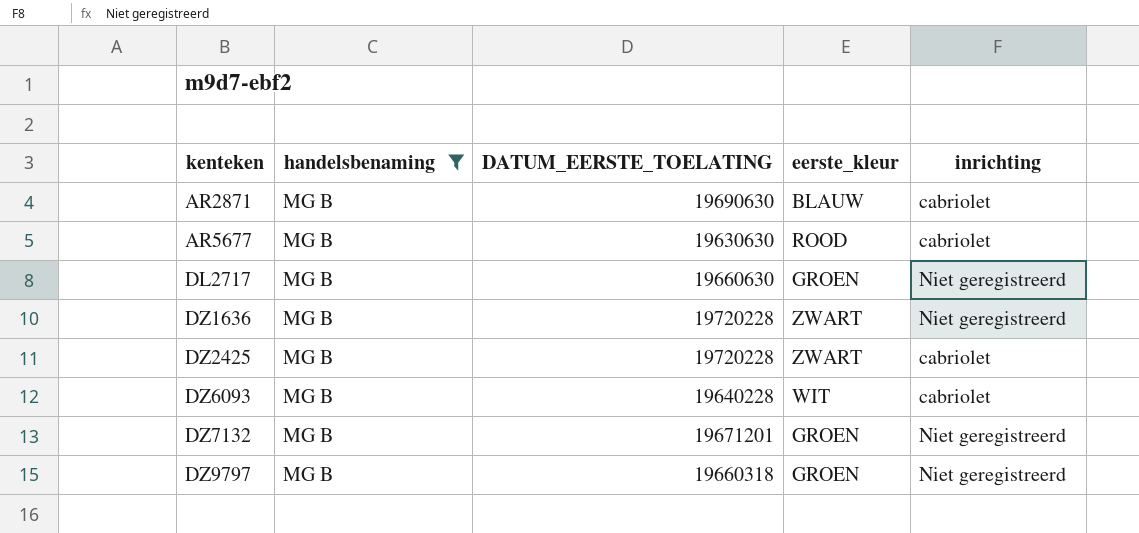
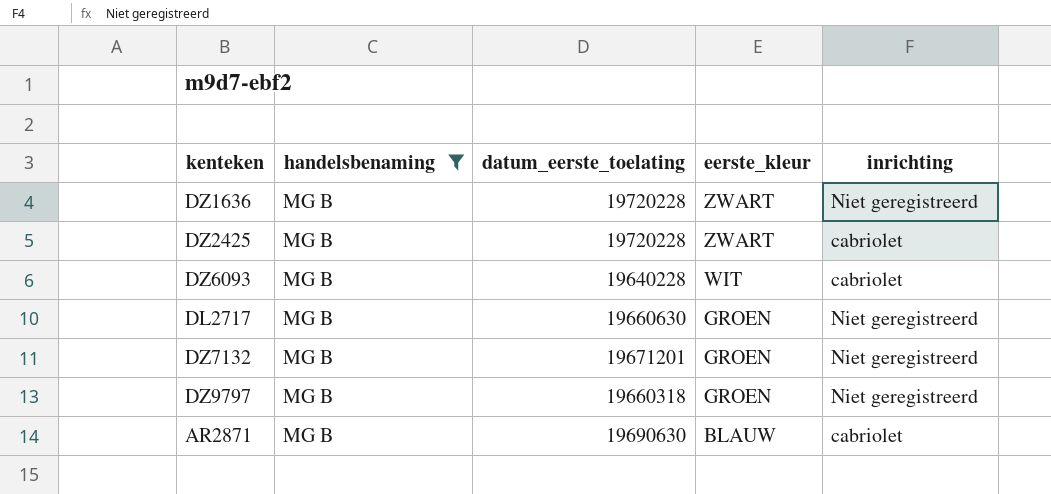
row order: kenteken ascending -> eerste_kleur descending
column name: DATUM_EERSTE_TOELATING -> datum_eerste_toelating
row AR5677: MG B | 19630630 | ROOD | cabriolet -> none

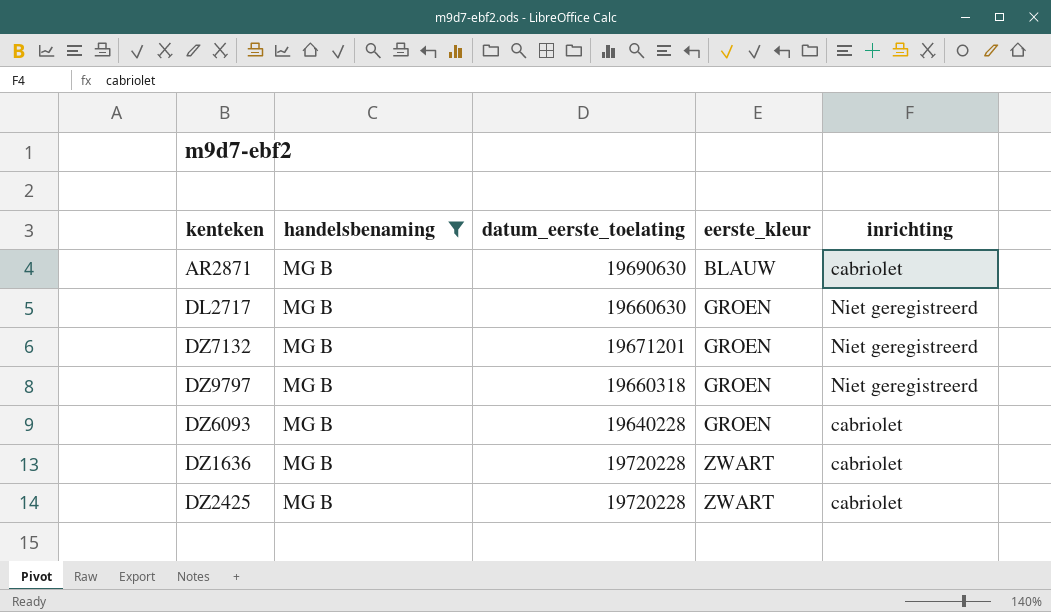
row order: eerste_kleur descending -> eerste_kleur ascending
DZ6093 | eerste_kleur: WIT -> GROEN
DZ1636 | inrichting: Niet geregistreerd -> cabriolet

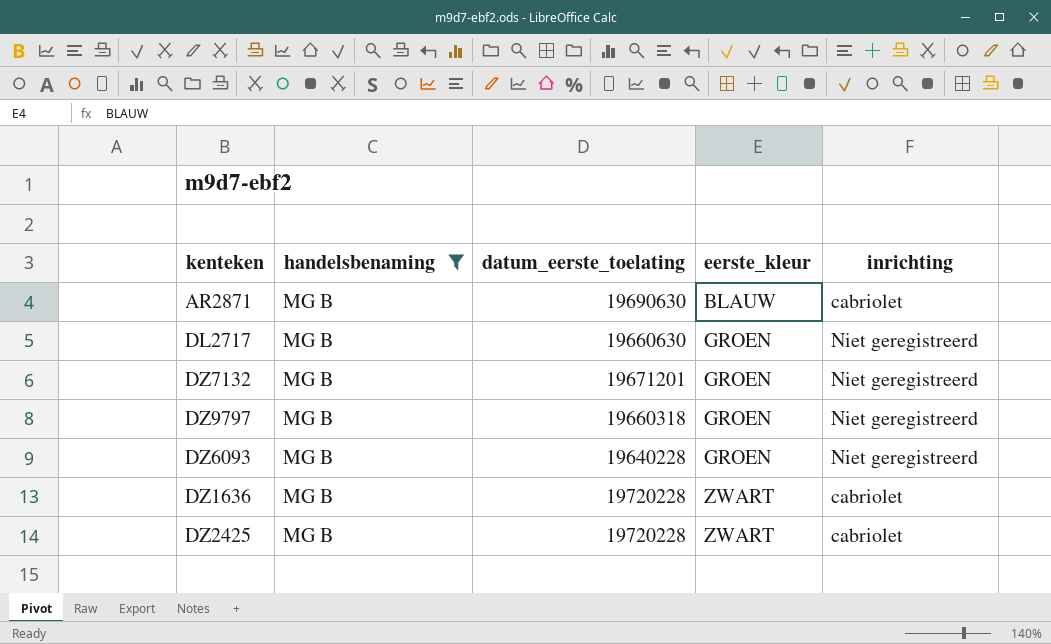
DZ6093 | inrichting: cabriolet -> Niet geregistreerd

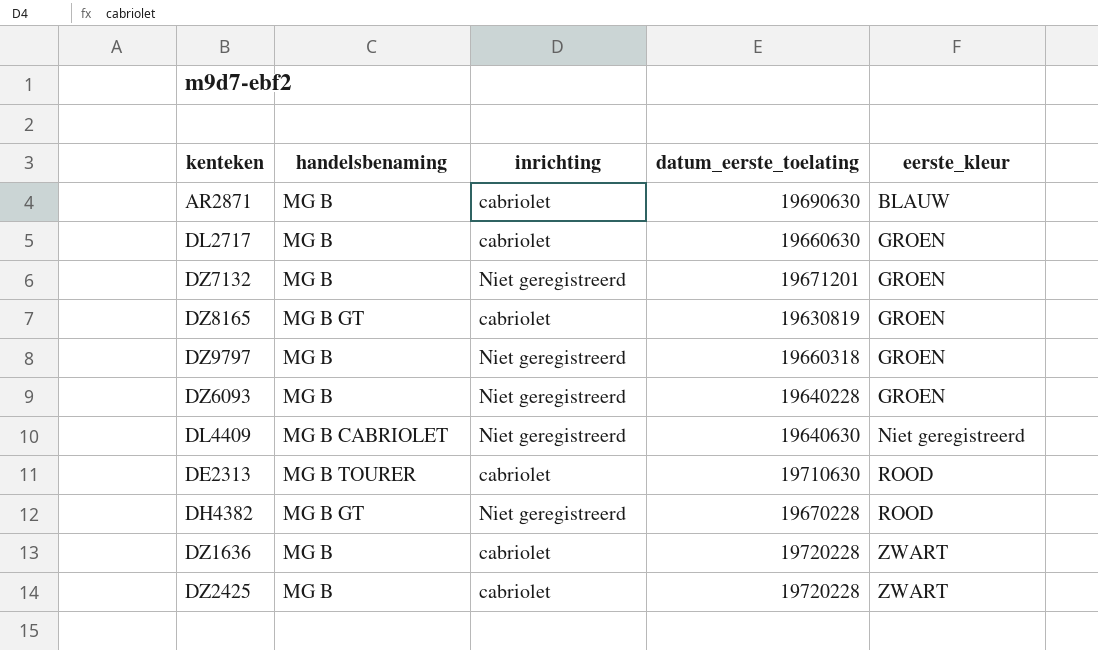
filter: handelsbenaming = MG B -> none
column inrichting | position: 5 -> 3
DL2717 | inrichting: Niet geregistreerd -> cabriolet

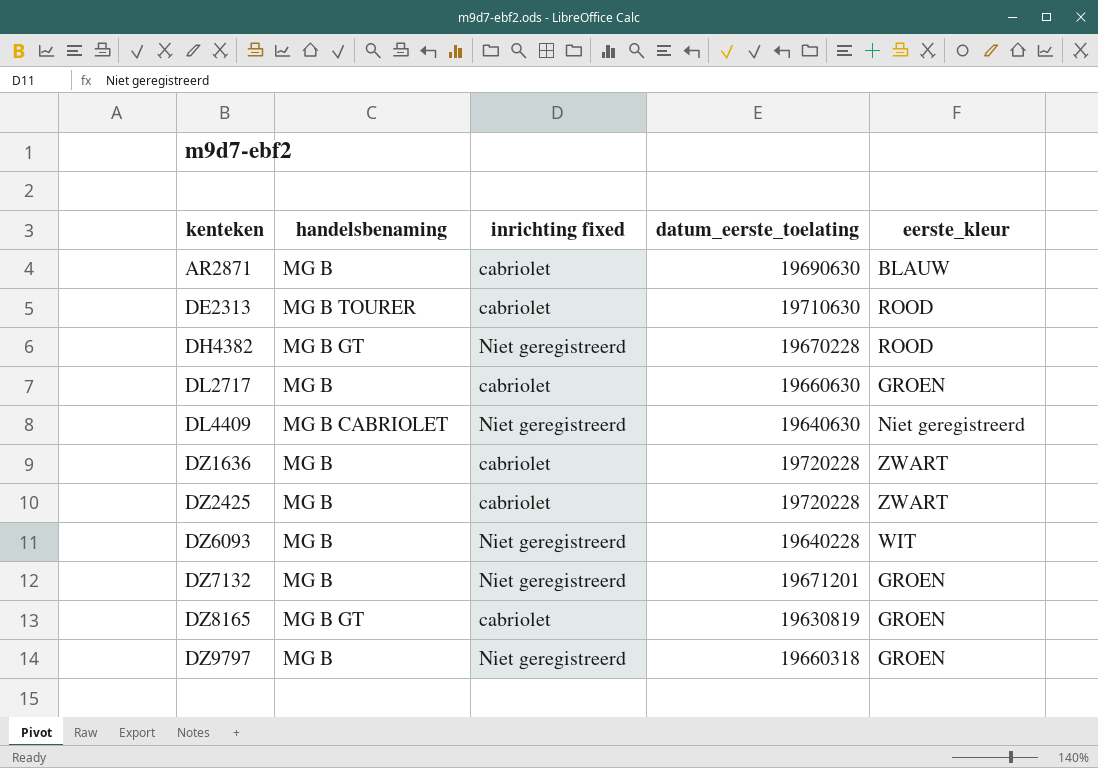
row order: eerste_kleur ascending -> kenteken ascending
column name: inrichting -> inrichting fixed
DZ6093 | eerste_kleur: GROEN -> WIT

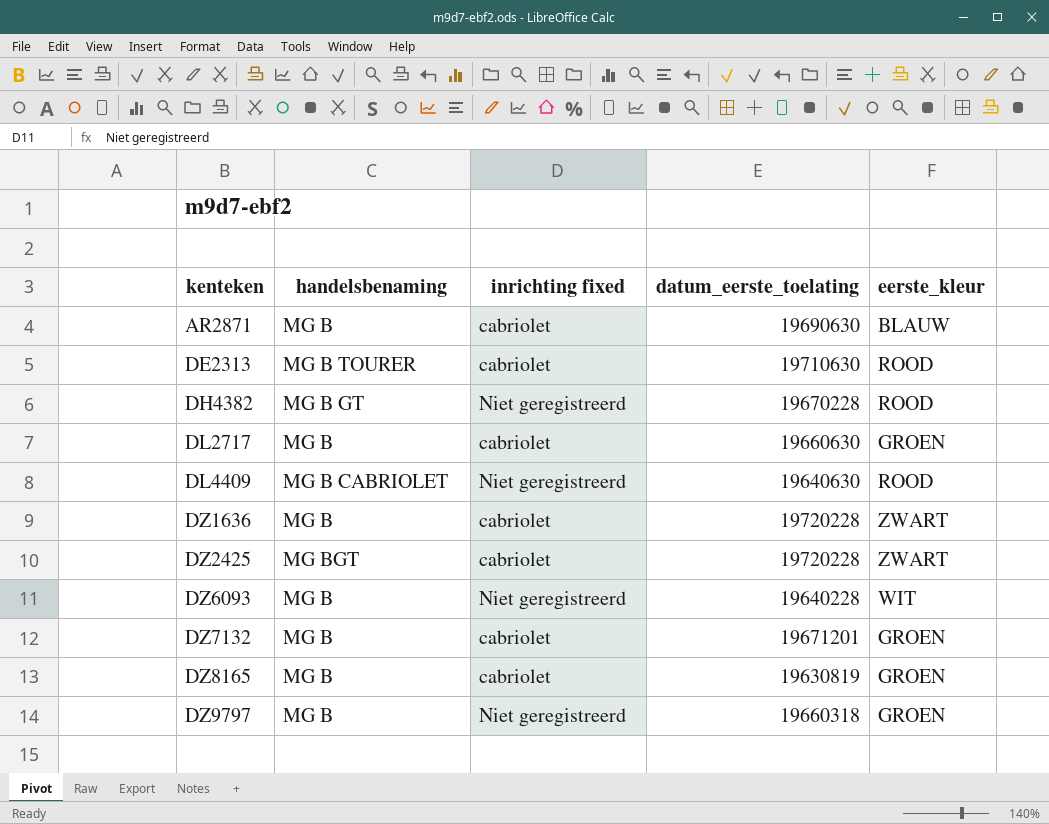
DL4409 | eerste_kleur: Niet geregistreerd -> ROOD
DZ2425 | handelsbenaming: MG B -> MG BGT
DZ7132 | inrichting fixed: Niet geregistreerd -> cabriolet
DZ8165 | handelsbenaming: MG B GT -> MG B

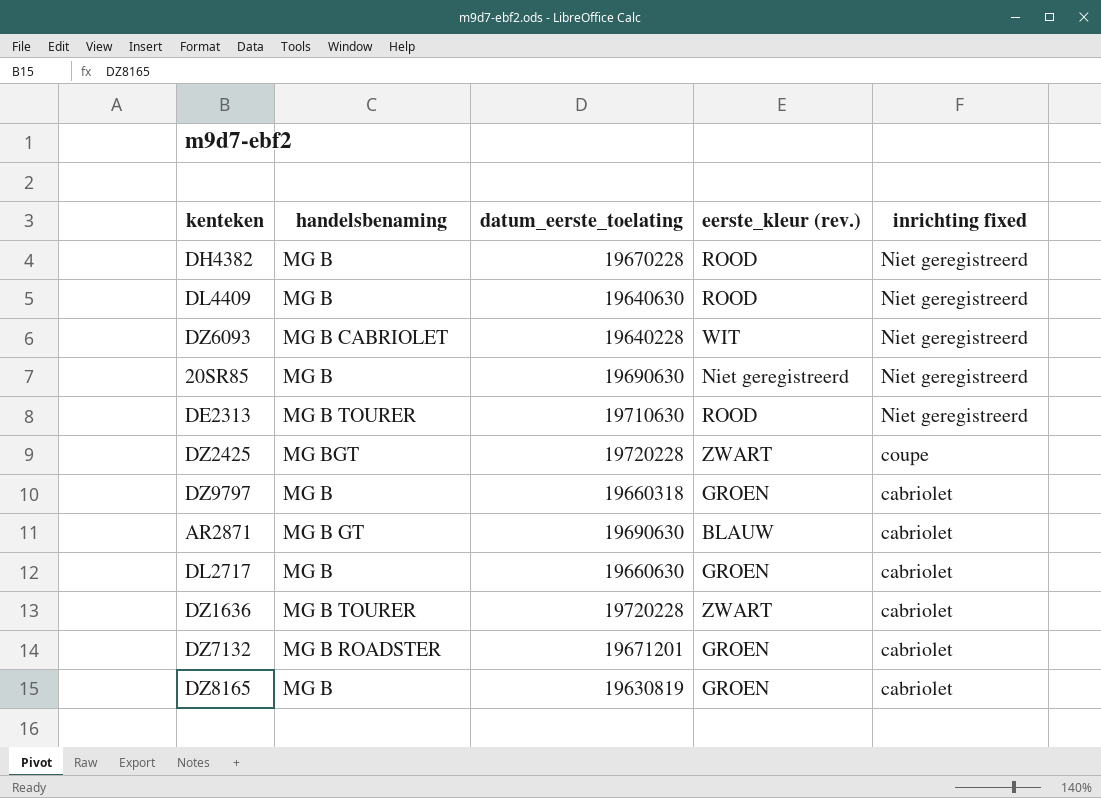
row order: kenteken ascending -> inrichting fixed descending
column name: eerste_kleur -> eerste_kleur (rev.)
column inrichting fixed | position: 3 -> 5
DH4382 | handelsbenaming: MG B GT -> MG B
DL4409 | handelsbenaming: MG B CABRIOLET -> MG B
DZ6093 | handelsbenaming: MG B -> MG B CABRIOLET
row 20SR85: none -> MG B | 19690630 | Niet geregistreerd | Niet geregistreerd
DE2313 | inrichting fixed: cabriolet -> Niet geregistreerd
DZ2425 | inrichting fixed: cabriolet -> coupe
DZ9797 | inrichting fixed: Niet geregistreerd -> cabriolet
AR2871 | handelsbenaming: MG B -> MG B GT
DZ1636 | handelsbenaming: MG B -> MG B TOURER
DZ7132 | handelsbenaming: MG B -> MG B ROADSTER

